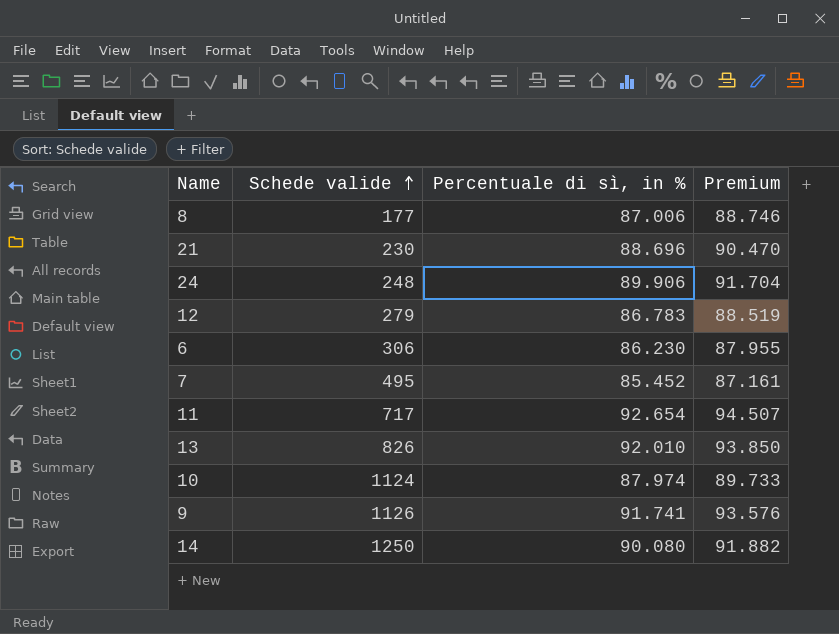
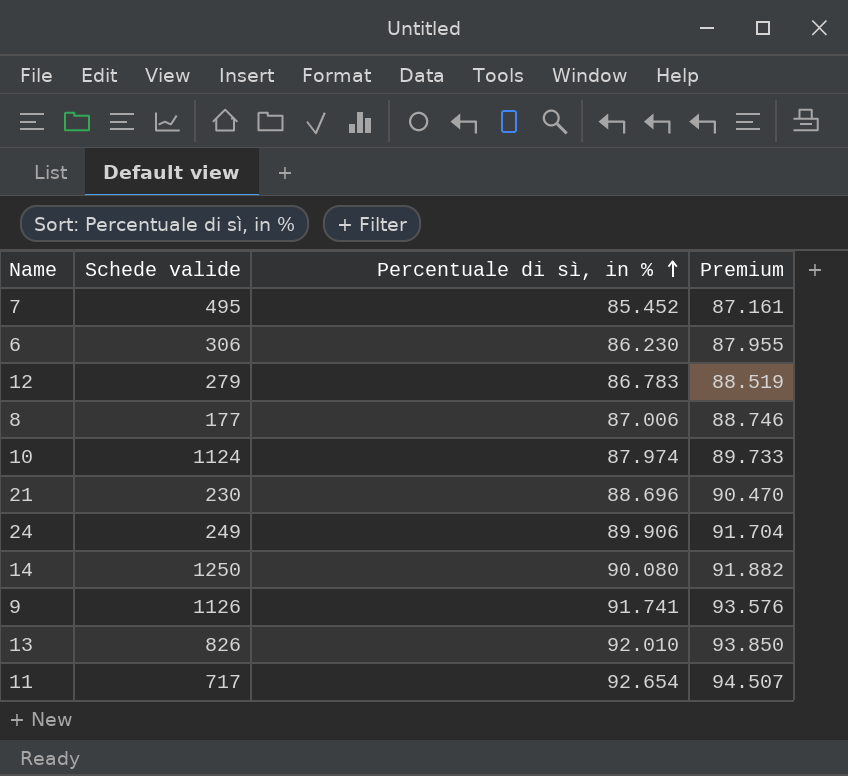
row order: Schede valide ascending -> Percentuale di sì, in % ascending
24 | Schede valide: 248 -> 249

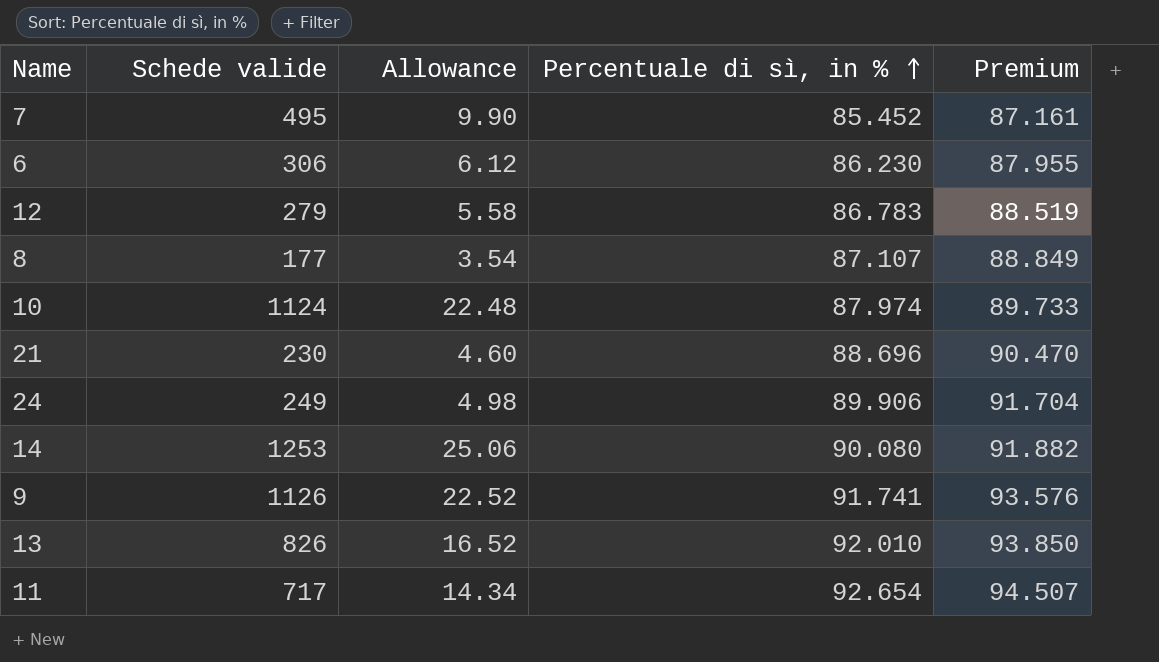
column Allowance | formula: none -> [Schede valide] * 0.02
8 | Percentuale di sì, in %: 87.006 -> 87.107
8 | Premium: 88.746 -> 88.849
14 | Schede valide: 1250 -> 1253

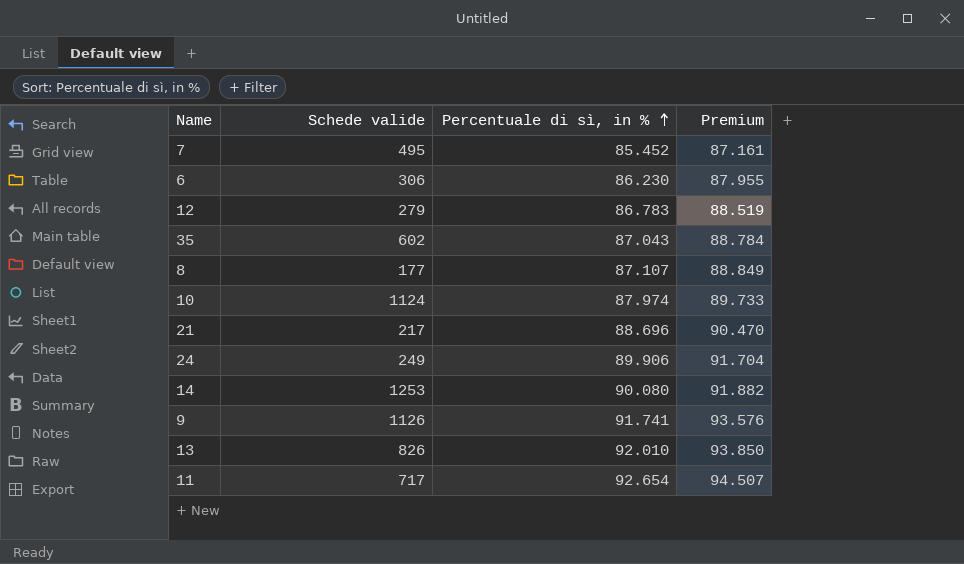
column Allowance | formula: [Schede valide] * 0.02 -> none
row 35: none -> 602 | 87.043 | 88.784
21 | Schede valide: 230 -> 217

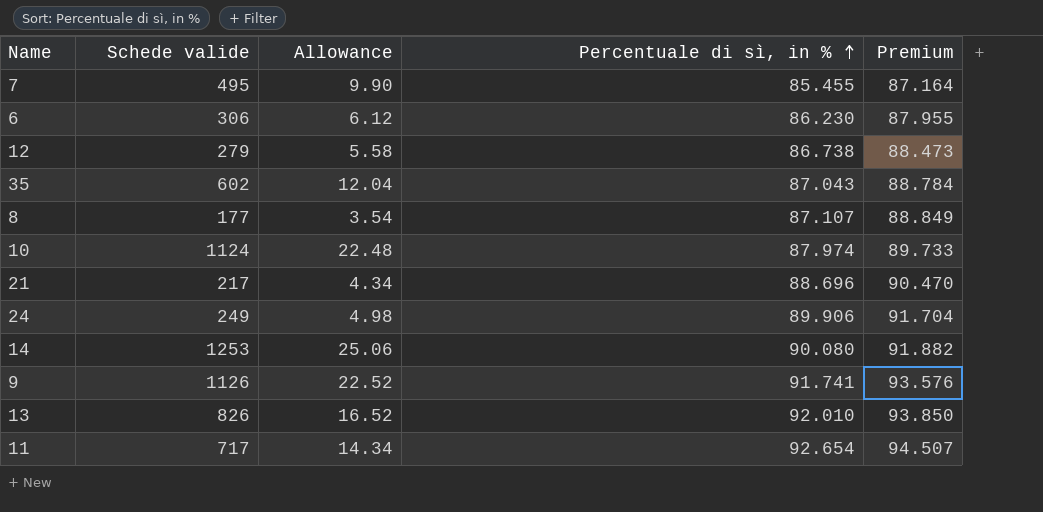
column Allowance | formula: none -> [Schede valide] * 0.02
7 | Percentuale di sì, in %: 85.452 -> 85.455
7 | Premium: 87.161 -> 87.164
12 | Percentuale di sì, in %: 86.783 -> 86.738
12 | Premium: 88.519 -> 88.473

